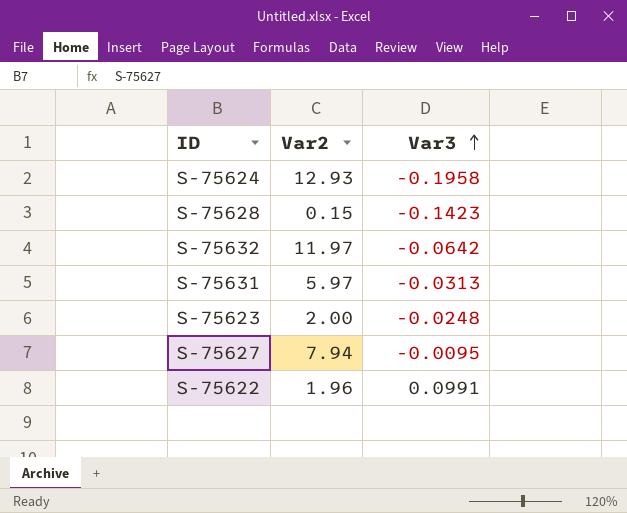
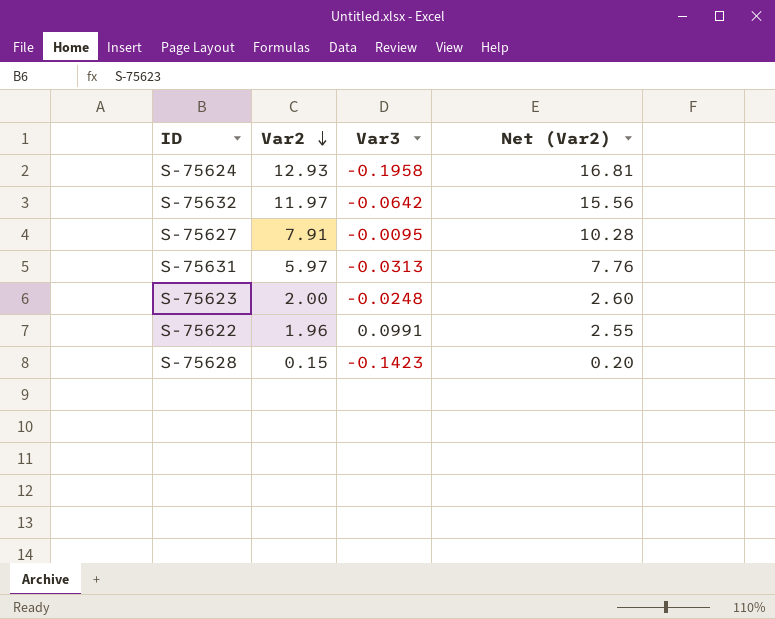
row order: Var3 ascending -> Var2 descending
column Net (Var2) | formula: none -> [Var2] * 1.3
S-75627 | Var2: 7.94 -> 7.91

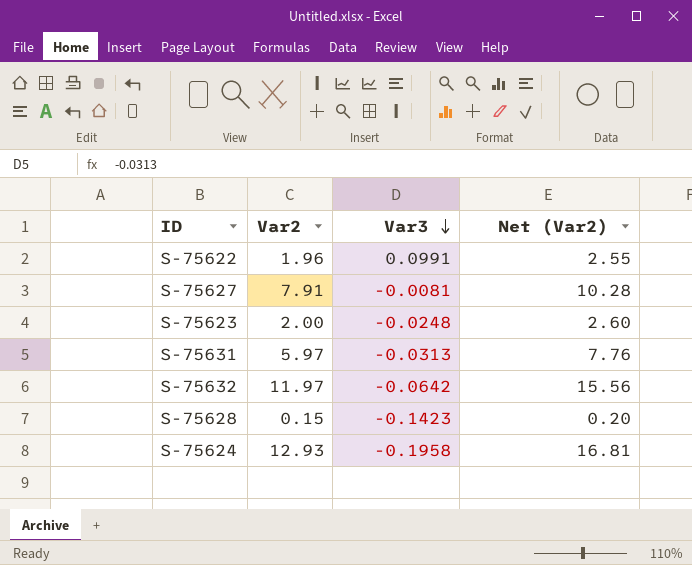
row order: Var2 descending -> Var3 descending
S-75627 | Var3: -0.0095 -> -0.0081

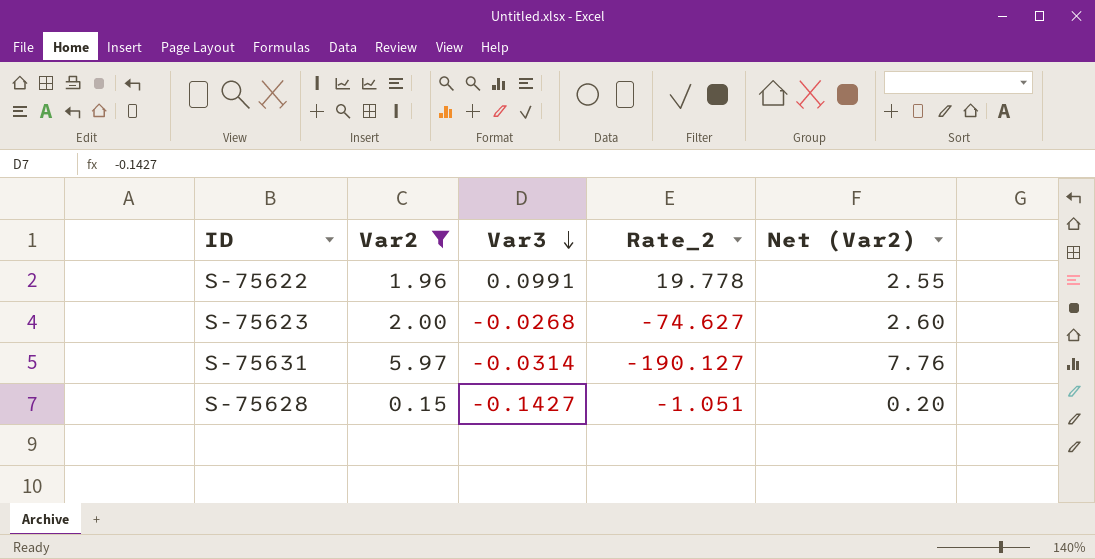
filter: none -> Var2 <= 5.97
column Rate_2 | formula: none -> [Var2] / [Var3]
S-75623 | Var3: -0.0248 -> -0.0268
S-75631 | Var3: -0.0313 -> -0.0314
S-75628 | Var3: -0.1423 -> -0.1427

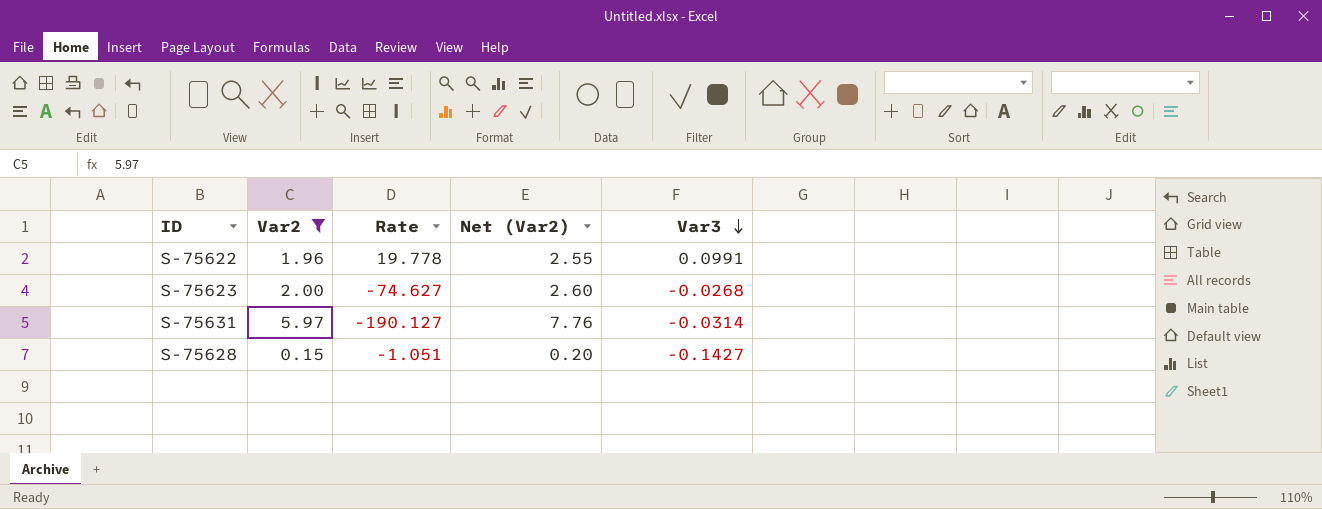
column name: Rate_2 -> Rate
column Var3 | position: 3 -> 5

